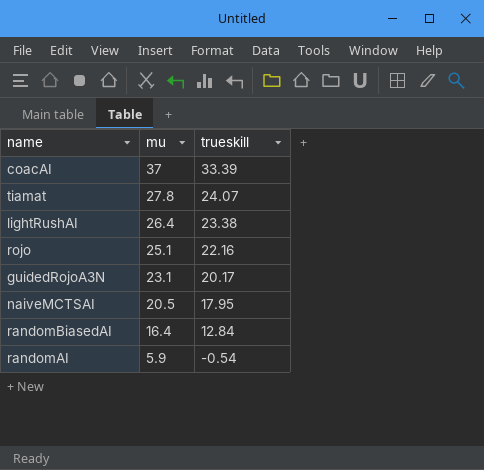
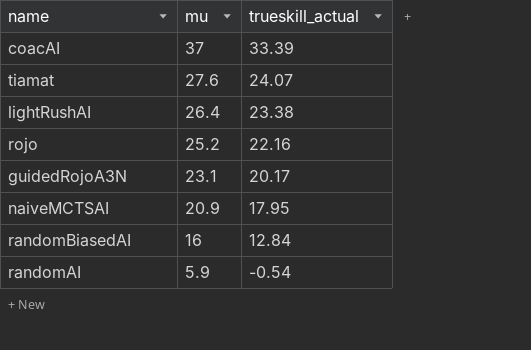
column name: trueskill -> trueskill_actual
tiamat | mu: 27.8 -> 27.6
rojo | mu: 25.1 -> 25.2
naiveMCTSAI | mu: 20.5 -> 20.9
randomBiasedAI | mu: 16.4 -> 16

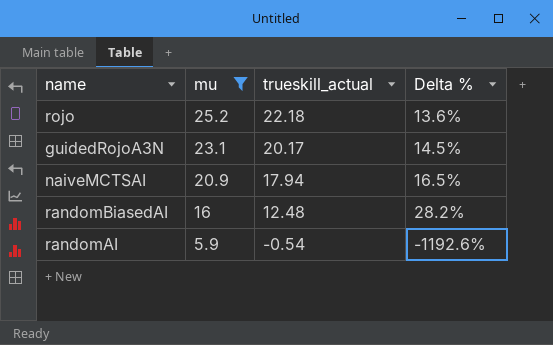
filter: none -> mu <= 25.2
column Delta % | formula: none -> ([mu] - [trueskill_actual]) / [trueskill_actual]
rojo | trueskill_actual: 22.16 -> 22.18
naiveMCTSAI | trueskill_actual: 17.95 -> 17.94
randomBiasedAI | trueskill_actual: 12.84 -> 12.48

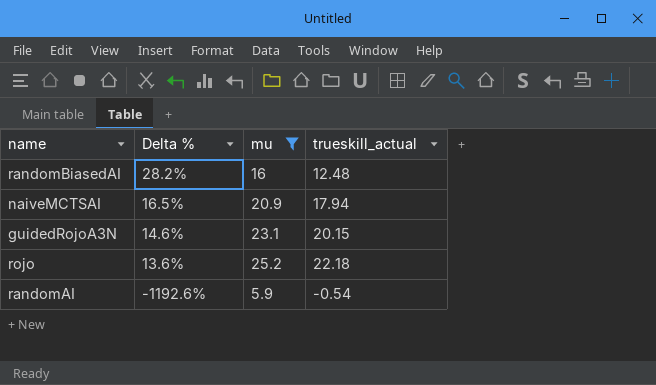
row order: mu descending -> Delta % descending
column Delta % | position: 4 -> 2
guidedRojoA3N | Delta %: 14.5% -> 14.6%
guidedRojoA3N | trueskill_actual: 20.17 -> 20.15

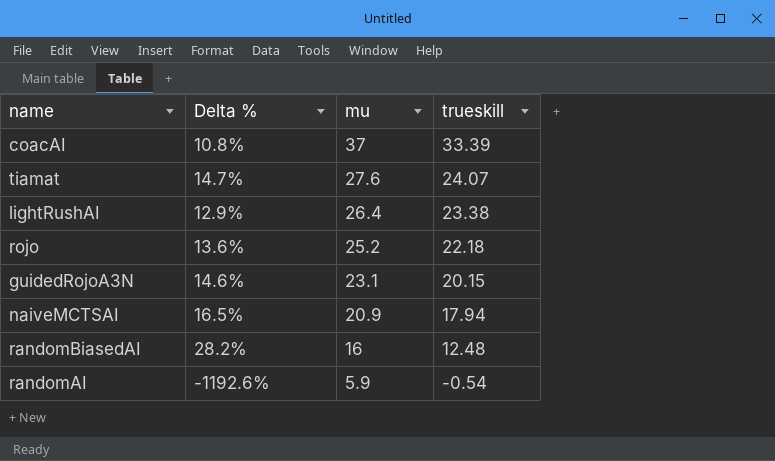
filter: mu <= 25.2 -> none
row order: Delta % descending -> mu descending
column name: trueskill_actual -> trueskill

